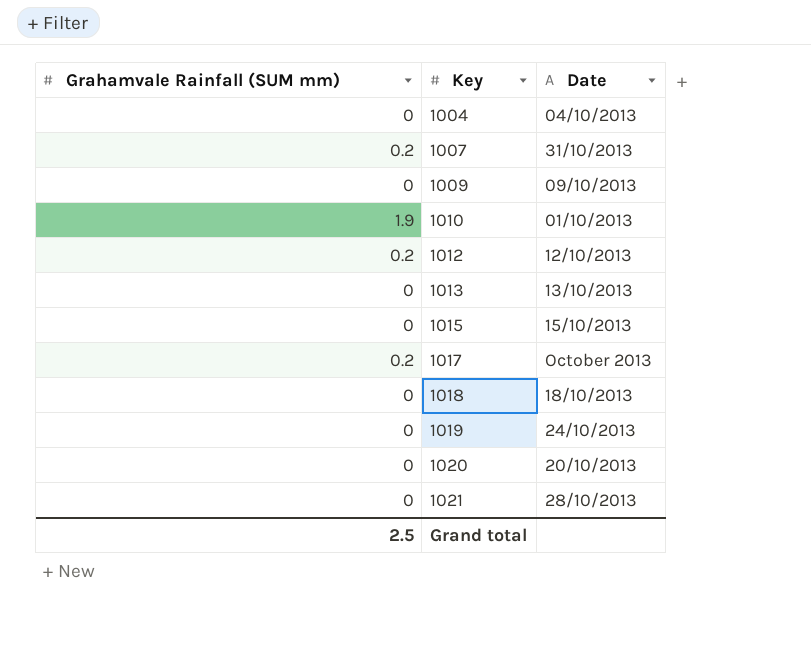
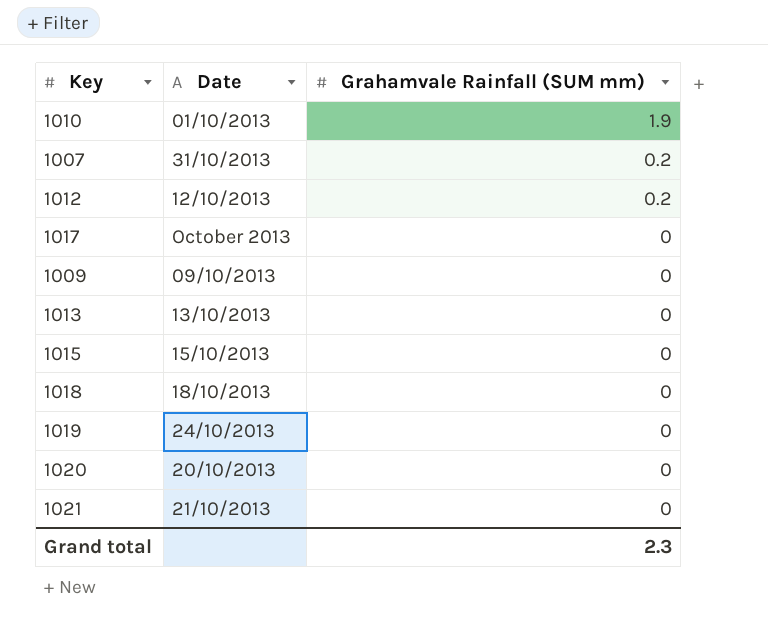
row order: Key ascending -> Grahamvale Rainfall (SUM mm) descending
column Grahamvale Rainfall (SUM mm) | position: 1 -> 3
row 1004: 0 | 04/10/2013 -> none
1017 | Grahamvale Rainfall (SUM mm): 0.2 -> 0
1021 | Date: 28/10/2013 -> 21/10/2013
Grand total | Grahamvale Rainfall (SUM mm): 2.5 -> 2.3

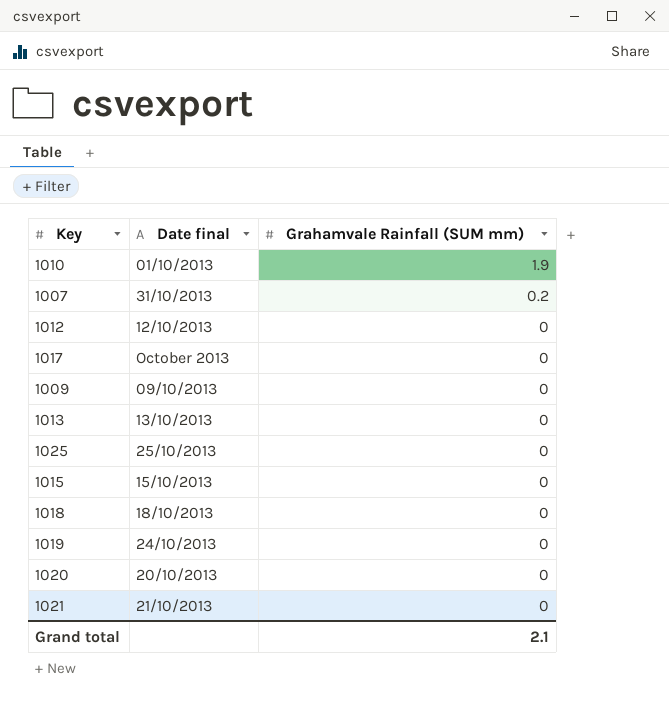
column name: Date -> Date final
1012 | Grahamvale Rainfall (SUM mm): 0.2 -> 0
row 1025: none -> 25/10/2013 | 0
Grand total | Grahamvale Rainfall (SUM mm): 2.3 -> 2.1

